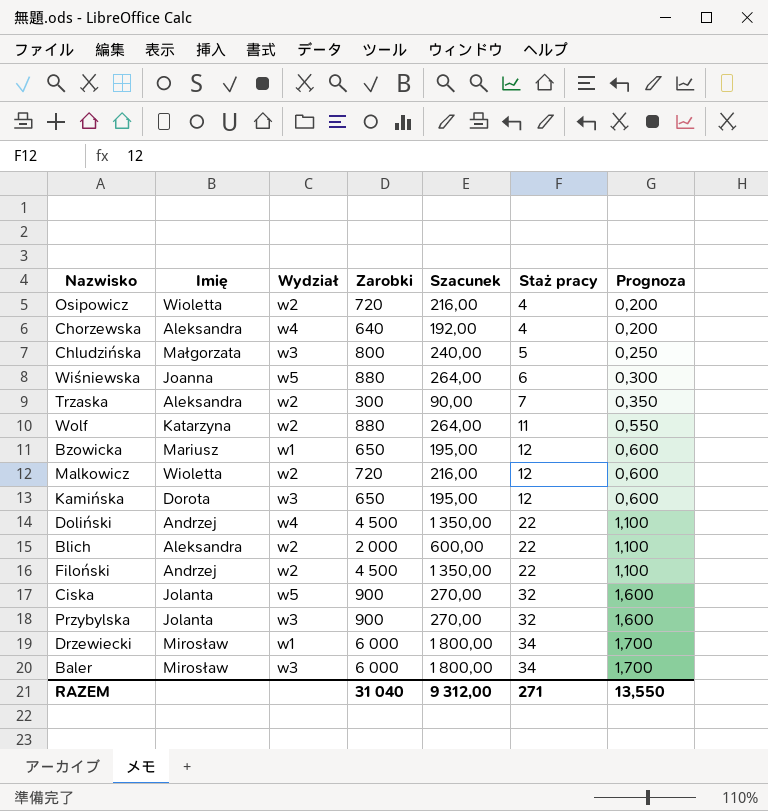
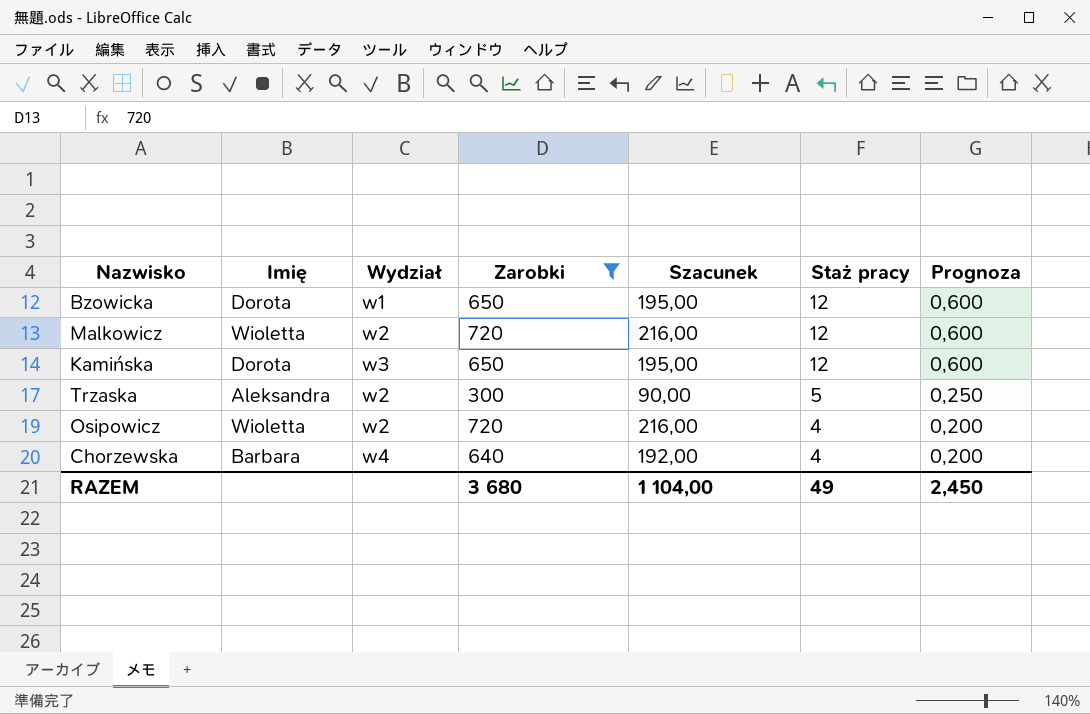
filter: none -> Zarobki <= 720
row order: Staż pracy ascending -> Staż pracy descending
Bzowicka | Imię: Mariusz -> Dorota
Trzaska | Staż pracy: 7 -> 5
Trzaska | Prognoza: 0,350 -> 0,250
Chorzewska | Imię: Aleksandra -> Barbara
RAZEM | Zarobki: 31 040 -> 3 680
RAZEM | Szacunek: 9 312,00 -> 1 104,00
RAZEM | Staż pracy: 271 -> 49
RAZEM | Prognoza: 13,550 -> 2,450

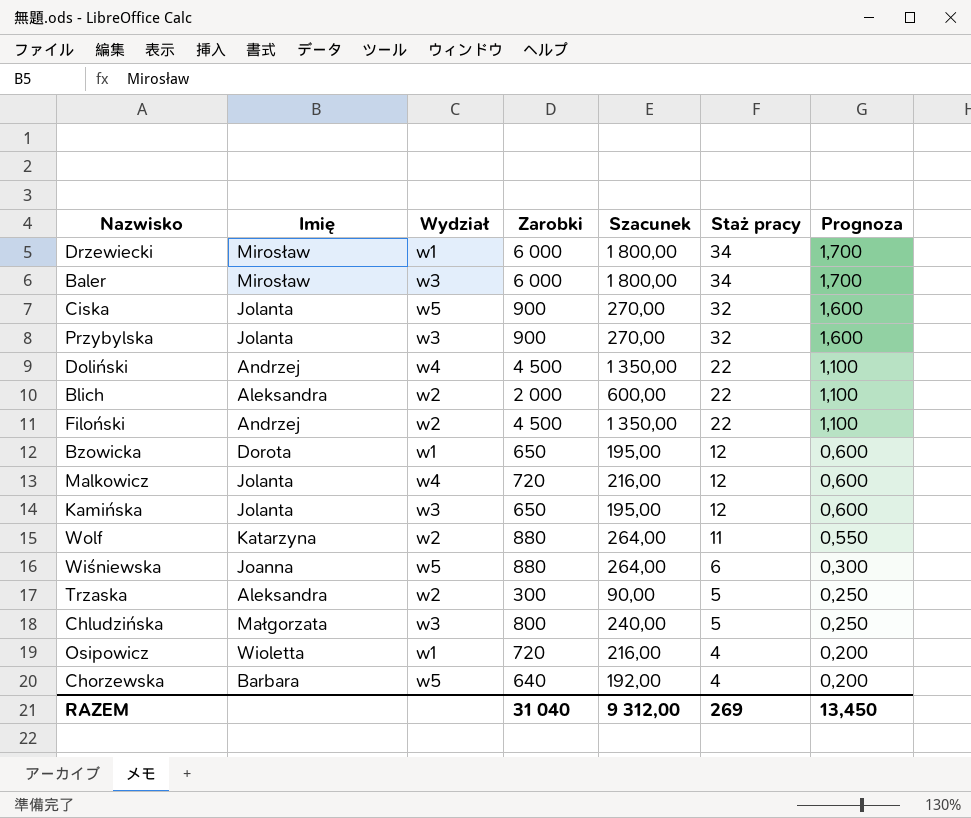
filter: Zarobki <= 720 -> none
Malkowicz | Imię: Wioletta -> Jolanta
Malkowicz | Wydział: w2 -> w4
Kamińska | Imię: Dorota -> Jolanta
Osipowicz | Wydział: w2 -> w1
Chorzewska | Wydział: w4 -> w5
RAZEM | Zarobki: 3 680 -> 31 040
RAZEM | Szacunek: 1 104,00 -> 9 312,00
RAZEM | Staż pracy: 49 -> 269
RAZEM | Prognoza: 2,450 -> 13,450

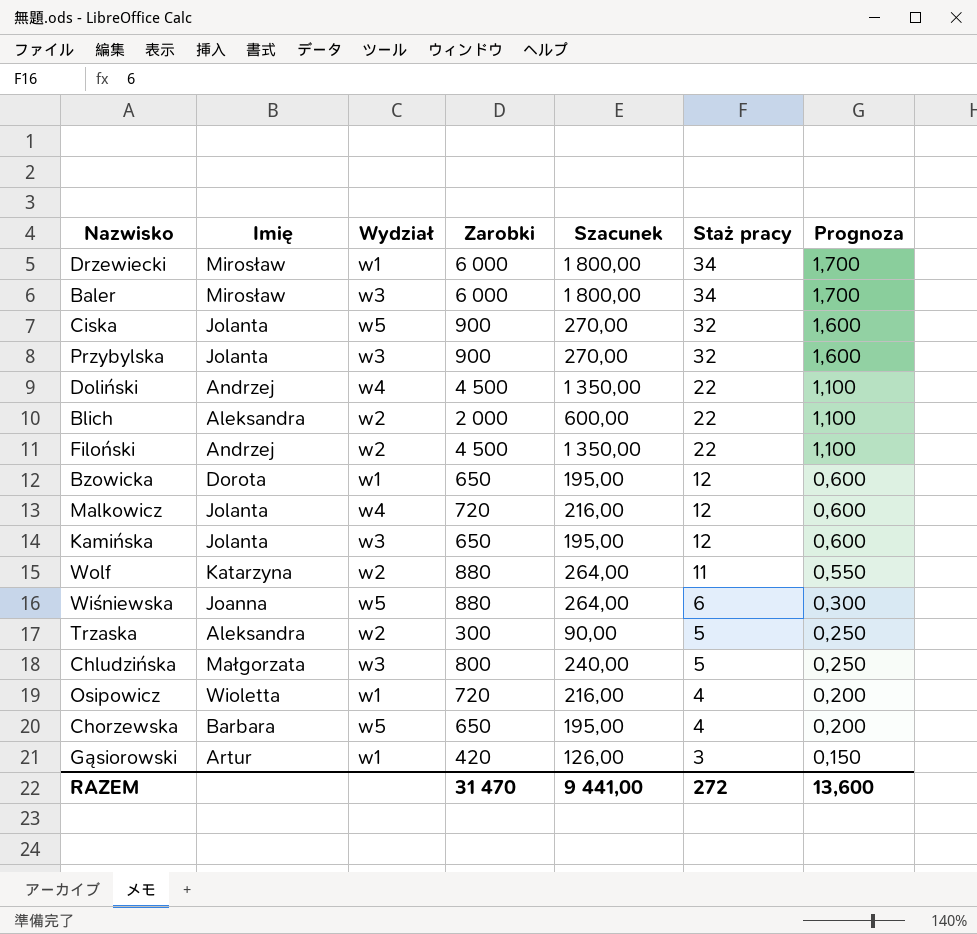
Chorzewska | Zarobki: 640 -> 650
Chorzewska | Szacunek: 192,00 -> 195,00
row Gąsiorowski: none -> Artur | w1 | 420 | 126,00 | 3 | 0,150
RAZEM | Zarobki: 31 040 -> 31 470
RAZEM | Szacunek: 9 312,00 -> 9 441,00
RAZEM | Staż pracy: 269 -> 272
RAZEM | Prognoza: 13,450 -> 13,600

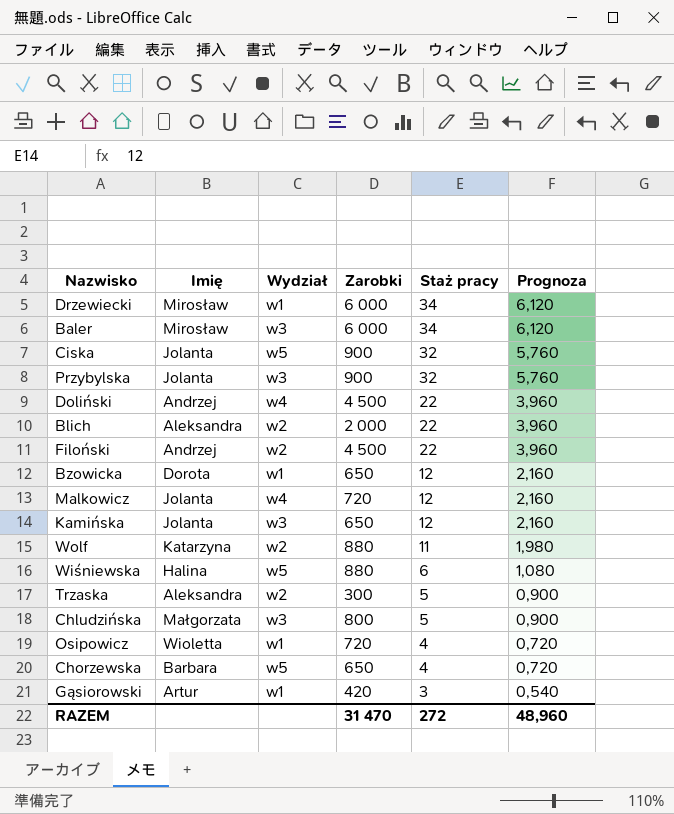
column Szacunek | formula: [Zarobki] * 0,3 -> none
column Prognoza | formula: [Staż pracy] * 0,05 -> [Staż pracy] * 0,18
Wiśniewska | Imię: Joanna -> Halina
RAZEM | Prognoza: 13,600 -> 48,960

